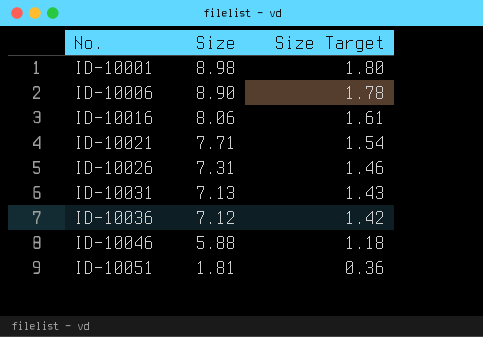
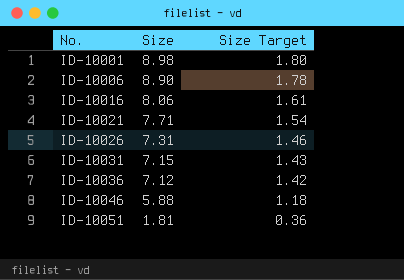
ID-10031 | Size: 7.13 -> 7.15

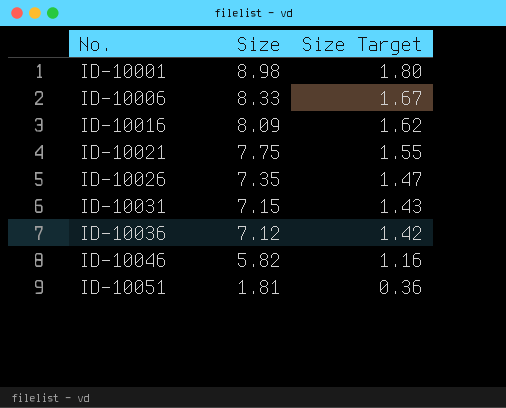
ID-10006 | Size: 8.90 -> 8.33
ID-10006 | Size Target: 1.78 -> 1.67
ID-10016 | Size: 8.06 -> 8.09
ID-10016 | Size Target: 1.61 -> 1.62
ID-10021 | Size: 7.71 -> 7.75
ID-10021 | Size Target: 1.54 -> 1.55
ID-10026 | Size: 7.31 -> 7.35
ID-10026 | Size Target: 1.46 -> 1.47
ID-10046 | Size: 5.88 -> 5.82
ID-10046 | Size Target: 1.18 -> 1.16

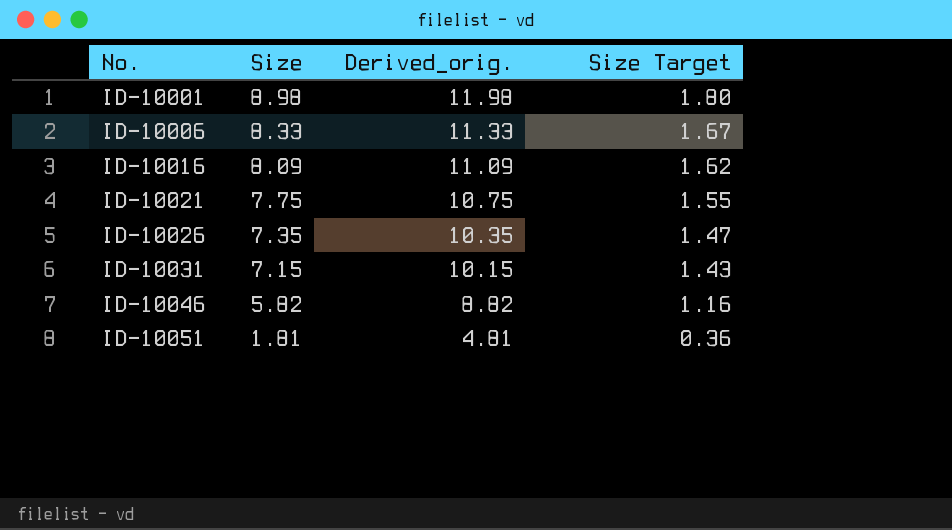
column Derived_orig. | formula: none -> [Size] + 3
row ID-10036: 7.12 | 1.42 -> none

